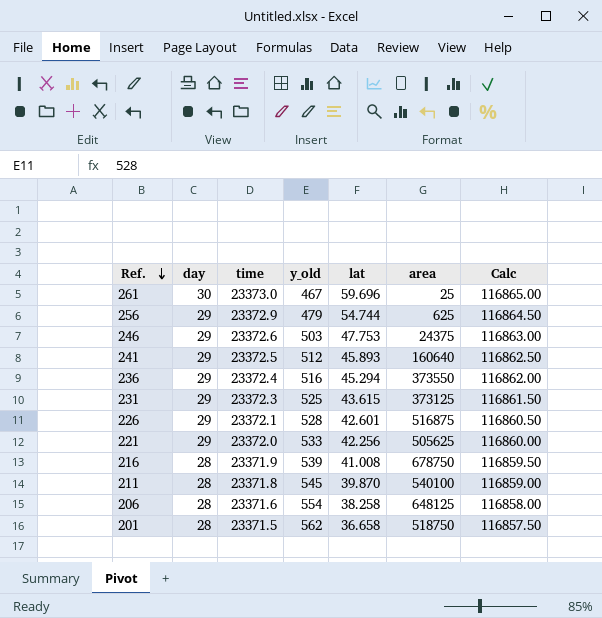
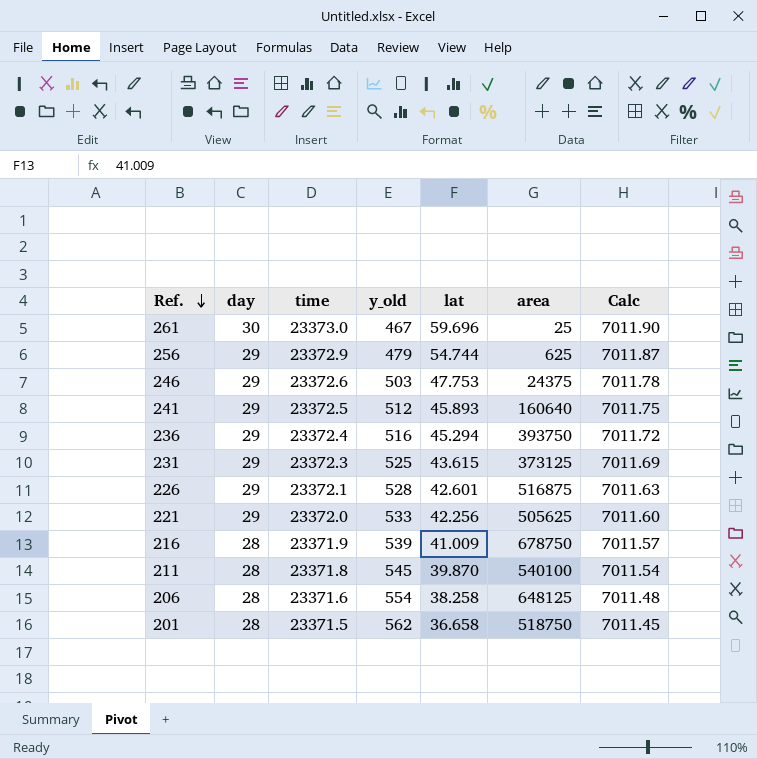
column Calc | formula: [time] * 5 -> [time] * 0.3
236 | area: 373550 -> 393750
216 | lat: 41.008 -> 41.009

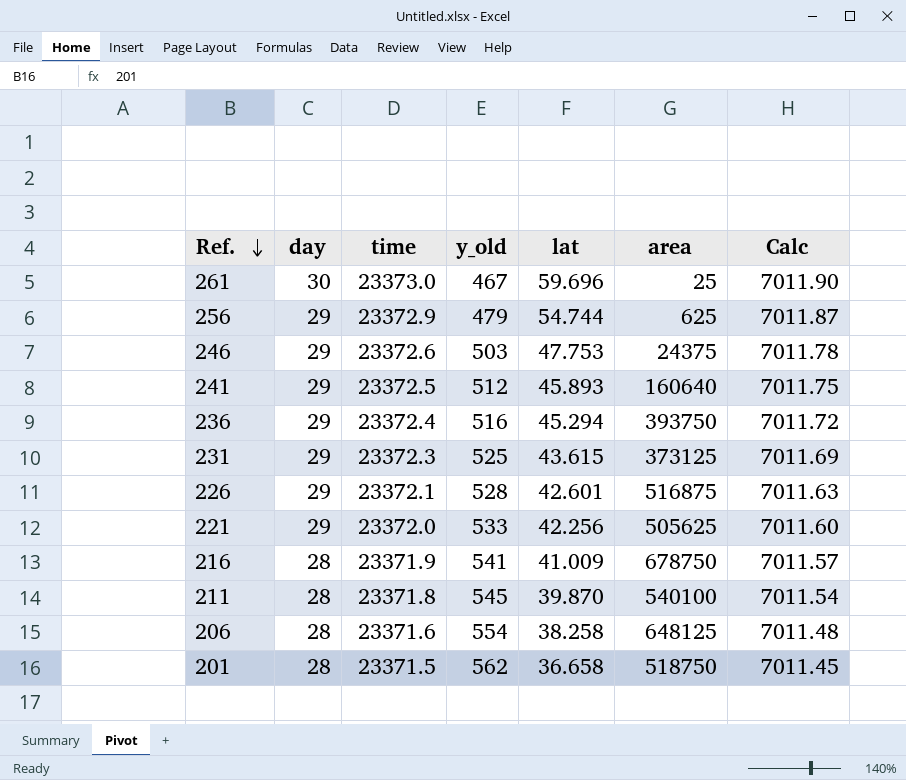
216 | y_old: 539 -> 541

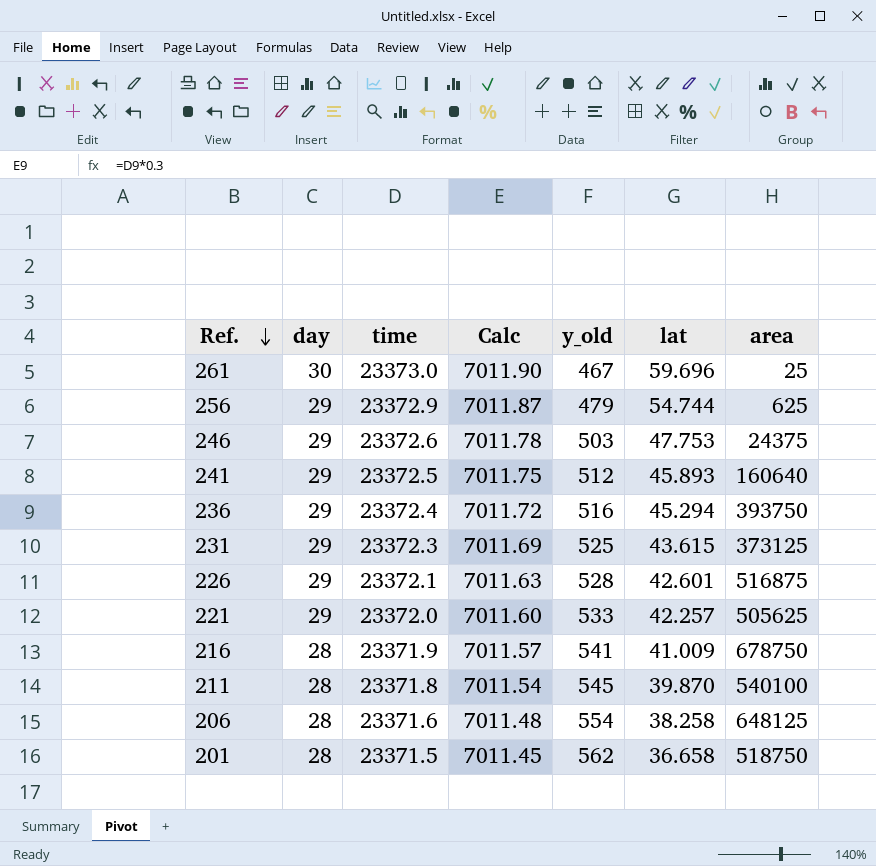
column Calc | position: 7 -> 4
221 | lat: 42.256 -> 42.257

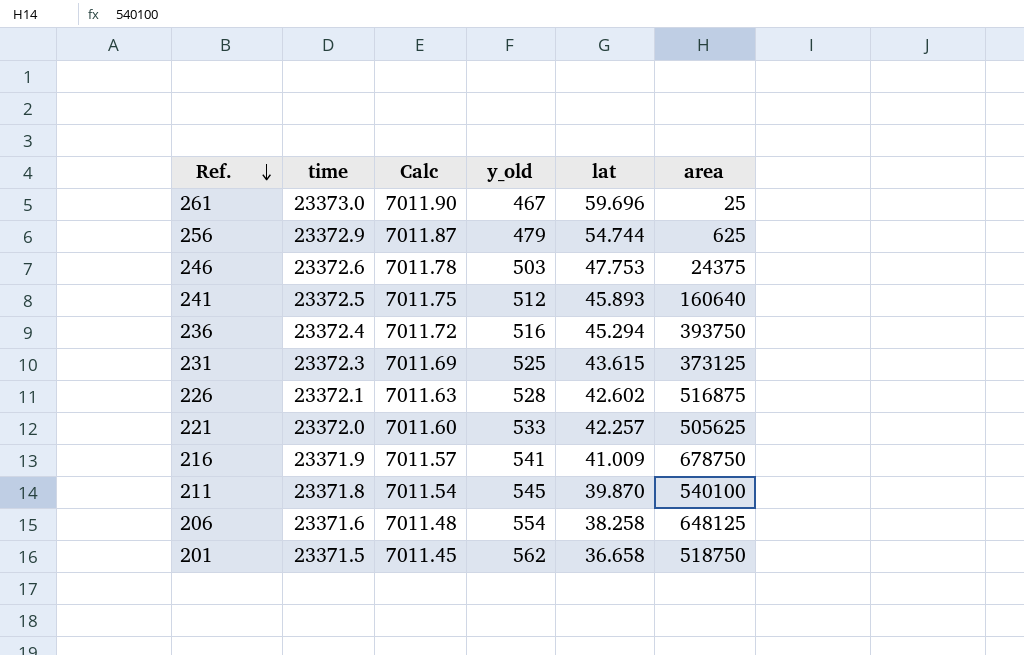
column day | position: 2 -> none
226 | lat: 42.601 -> 42.602

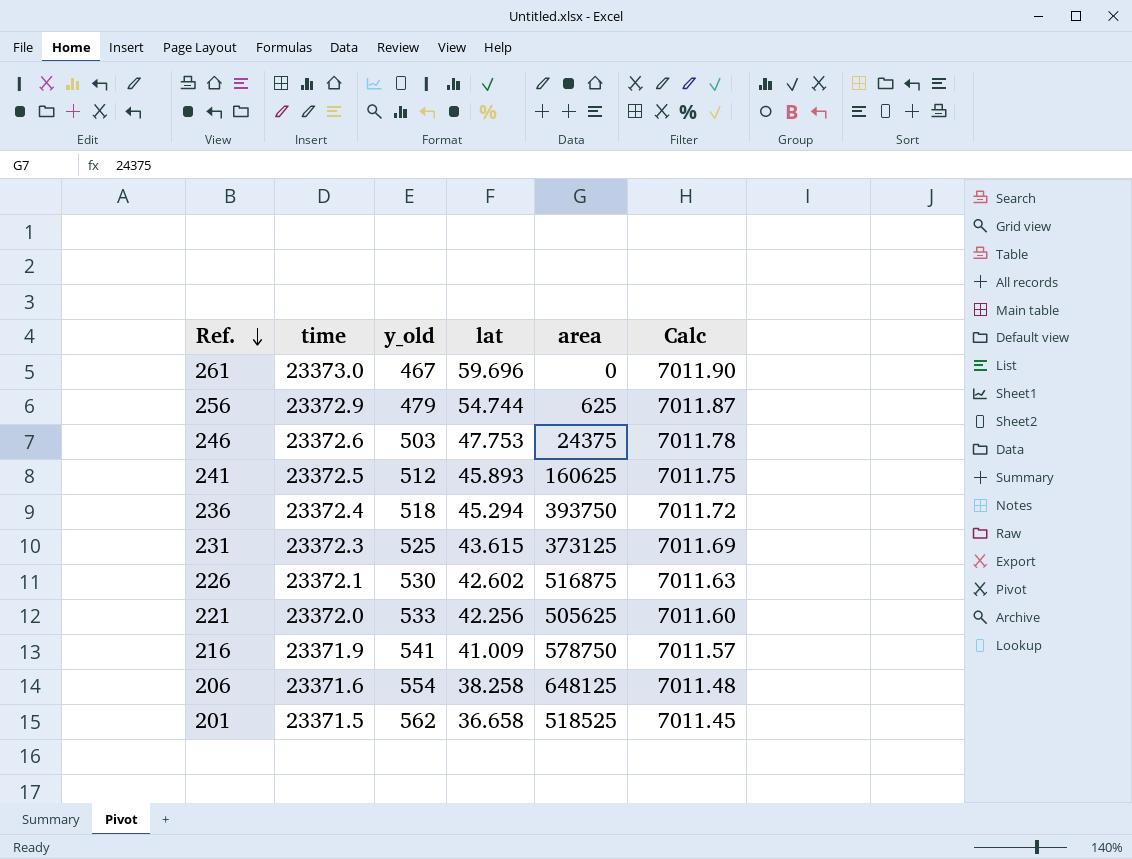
column Calc | position: 3 -> 6
row 211: 23371.8 | 7011.54 | 545 | 39.870 | 540100 -> none
261 | area: 25 -> 0
241 | area: 160640 -> 160625
236 | y_old: 516 -> 518
226 | y_old: 528 -> 530
221 | lat: 42.257 -> 42.256
216 | area: 678750 -> 578750
201 | area: 518750 -> 518525

